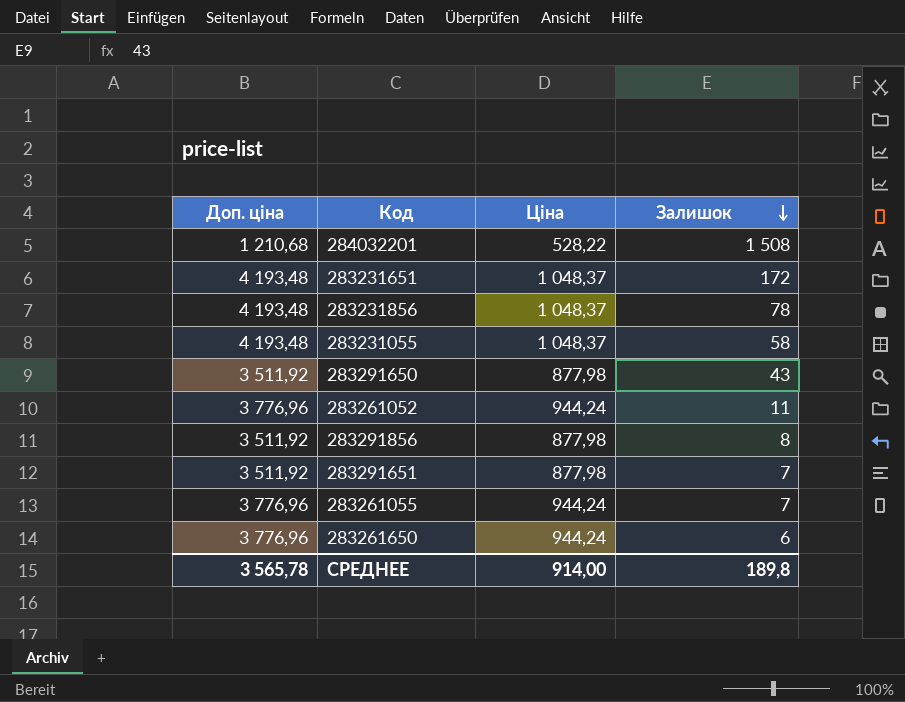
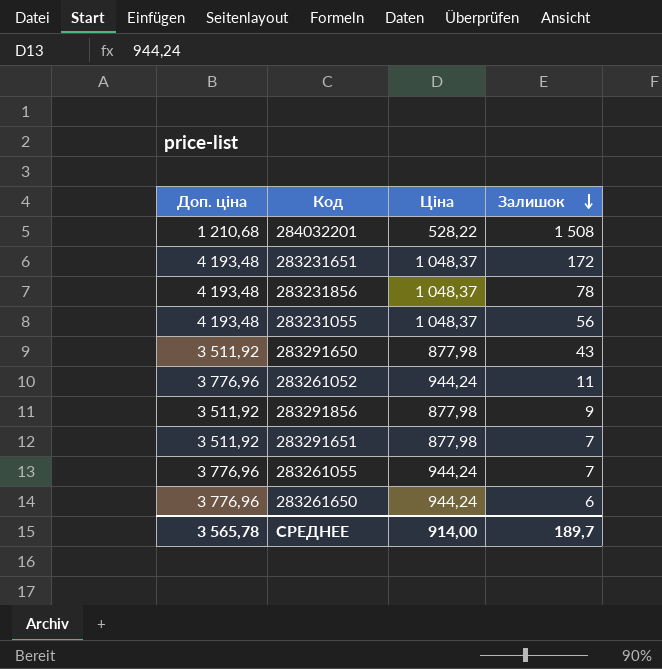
283231055 | Залишок: 58 -> 56
283291856 | Залишок: 8 -> 9
СРЕДНЕЕ | Залишок: 189,8 -> 189,7

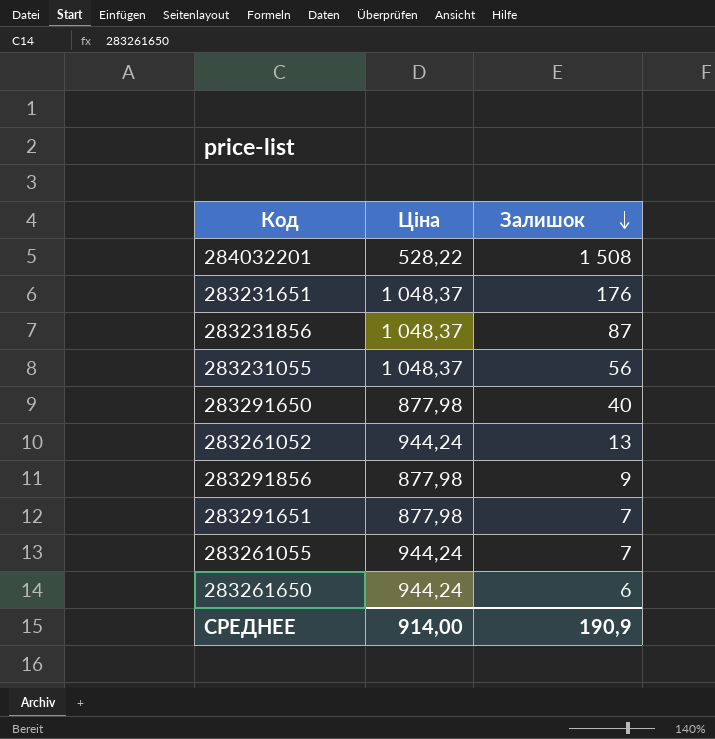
column Доп. ціна | position: 1 -> none
283231651 | Залишок: 172 -> 176
283231856 | Залишок: 78 -> 87
283291650 | Залишок: 43 -> 40
283261052 | Залишок: 11 -> 13
СРЕДНЕЕ | Залишок: 189,7 -> 190,9

